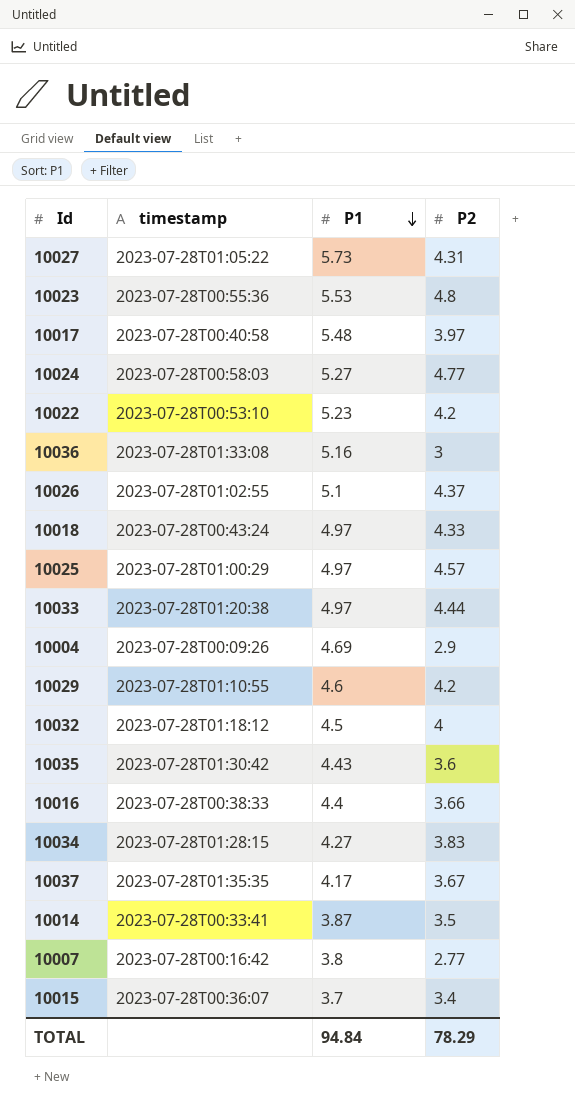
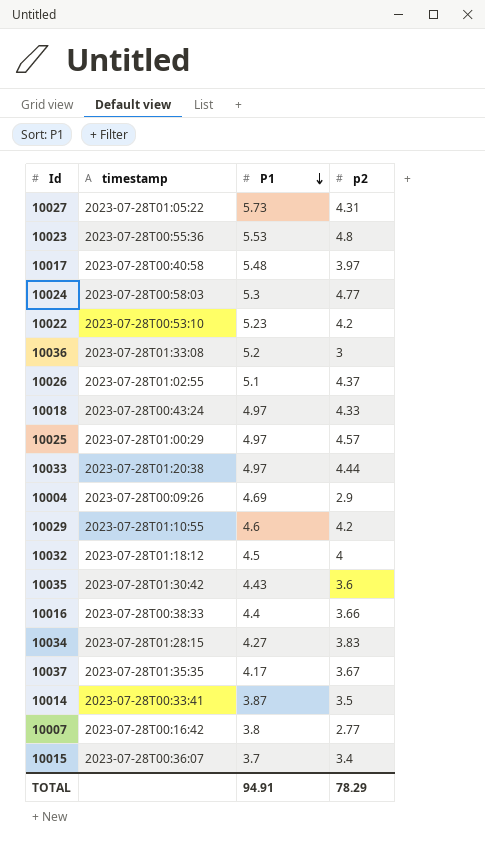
column name: P2 -> p2
10024 | P1: 5.27 -> 5.3
10036 | P1: 5.16 -> 5.2
TOTAL | P1: 94.84 -> 94.91

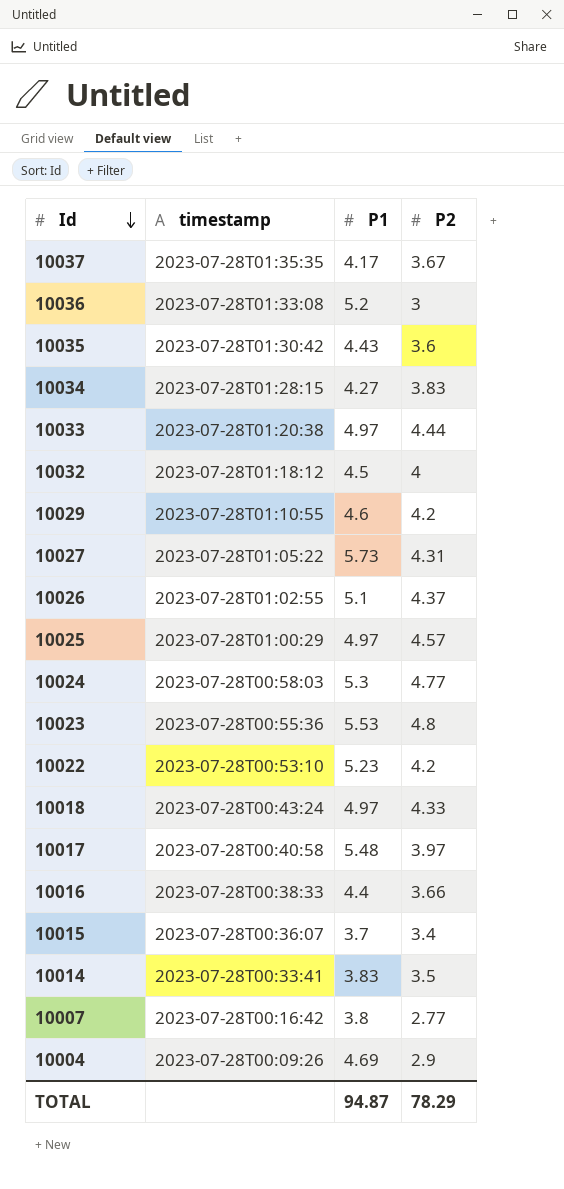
row order: P1 descending -> Id descending
column name: p2 -> P2
10014 | P1: 3.87 -> 3.83
TOTAL | P1: 94.91 -> 94.87

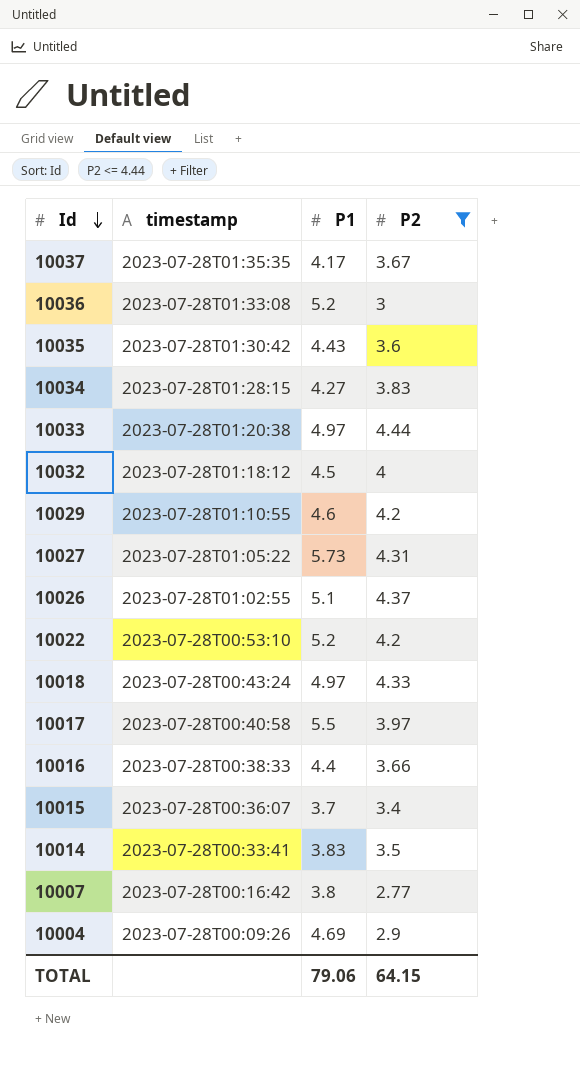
filter: none -> P2 <= 4.44
10022 | P1: 5.23 -> 5.2
10017 | P1: 5.48 -> 5.5
TOTAL | P1: 94.87 -> 79.06
TOTAL | P2: 78.29 -> 64.15

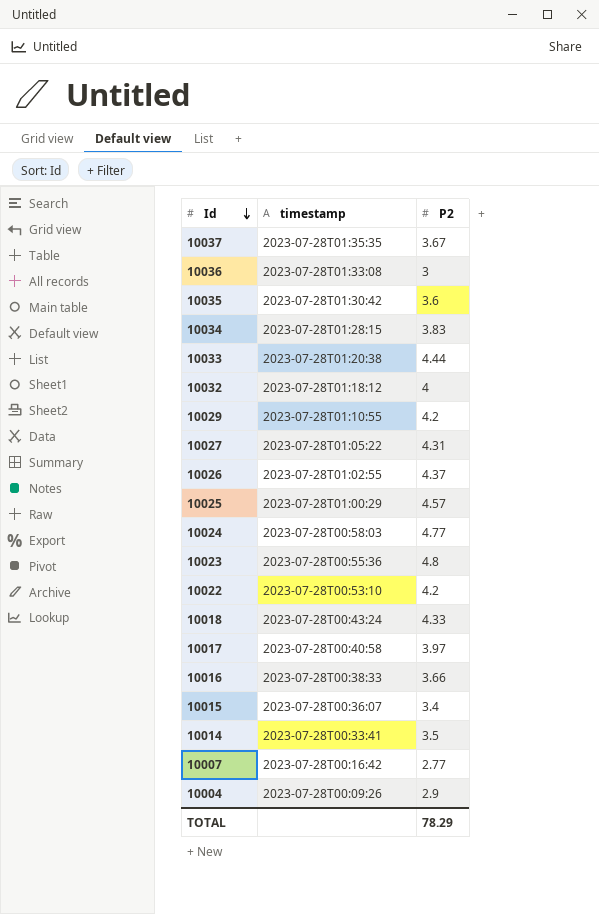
filter: P2 <= 4.44 -> none
column P1 | position: 3 -> none
TOTAL | P2: 64.15 -> 78.29

